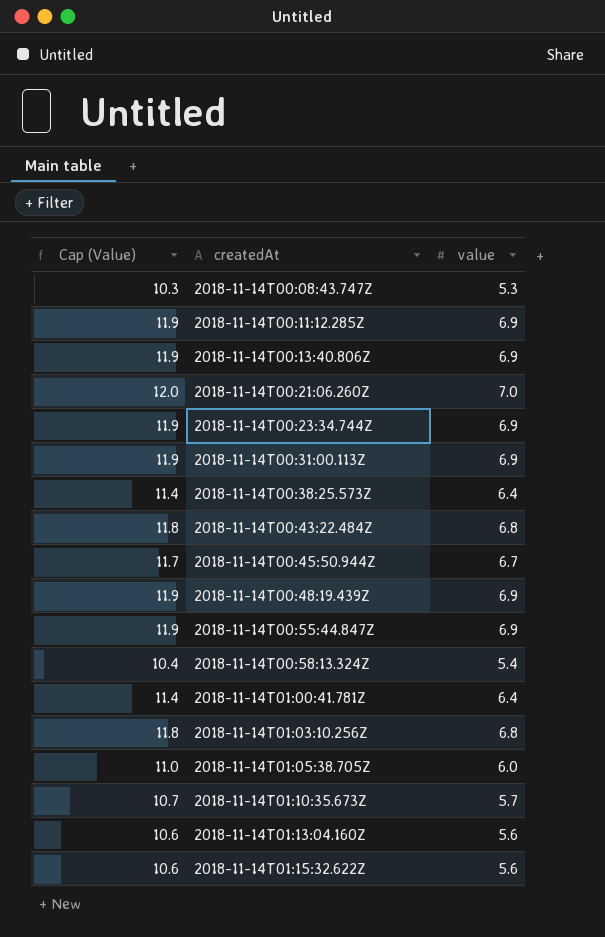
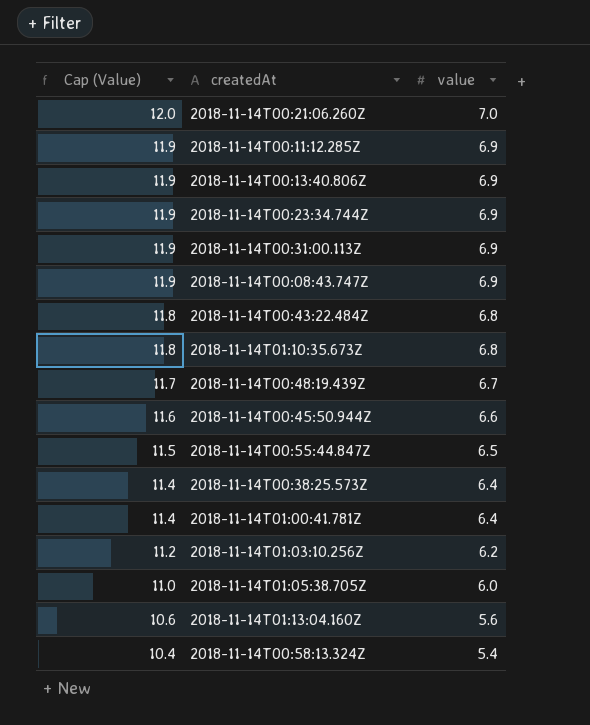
row order: createdAt ascending -> Cap (Value) descending
row 2018-11-14T01:15:32.622Z: 10.6 | 5.6 -> none
2018-11-14T00:08:43.747Z | Cap (Value): 10.3 -> 11.9
2018-11-14T00:08:43.747Z | value: 5.3 -> 6.9
2018-11-14T01:10:35.673Z | Cap (Value): 10.7 -> 11.8
2018-11-14T01:10:35.673Z | value: 5.7 -> 6.8
2018-11-14T00:48:19.439Z | Cap (Value): 11.9 -> 11.7
2018-11-14T00:48:19.439Z | value: 6.9 -> 6.7
2018-11-14T00:45:50.944Z | Cap (Value): 11.7 -> 11.6
2018-11-14T00:45:50.944Z | value: 6.7 -> 6.6
2018-11-14T00:55:44.847Z | Cap (Value): 11.9 -> 11.5
2018-11-14T00:55:44.847Z | value: 6.9 -> 6.5
2018-11-14T01:03:10.256Z | Cap (Value): 11.8 -> 11.2
2018-11-14T01:03:10.256Z | value: 6.8 -> 6.2

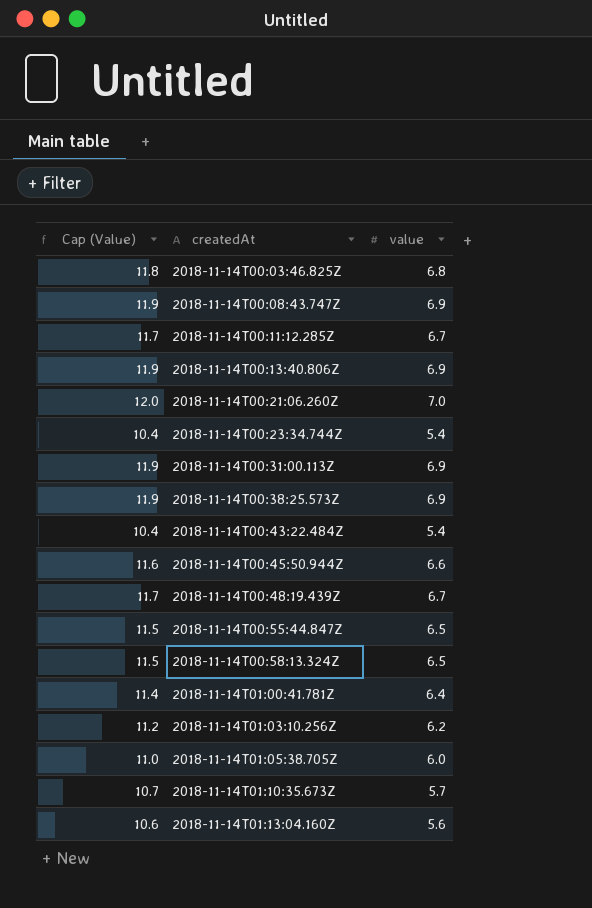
row order: Cap (Value) descending -> createdAt ascending
row 2018-11-14T00:03:46.825Z: none -> 11.8 | 6.8
2018-11-14T00:11:12.285Z | Cap (Value): 11.9 -> 11.7
2018-11-14T00:11:12.285Z | value: 6.9 -> 6.7
2018-11-14T00:23:34.744Z | Cap (Value): 11.9 -> 10.4
2018-11-14T00:23:34.744Z | value: 6.9 -> 5.4
2018-11-14T00:38:25.573Z | Cap (Value): 11.4 -> 11.9
2018-11-14T00:38:25.573Z | value: 6.4 -> 6.9
2018-11-14T00:43:22.484Z | Cap (Value): 11.8 -> 10.4
2018-11-14T00:43:22.484Z | value: 6.8 -> 5.4
2018-11-14T00:58:13.324Z | Cap (Value): 10.4 -> 11.5
2018-11-14T00:58:13.324Z | value: 5.4 -> 6.5
2018-11-14T01:10:35.673Z | Cap (Value): 11.8 -> 10.7
2018-11-14T01:10:35.673Z | value: 6.8 -> 5.7

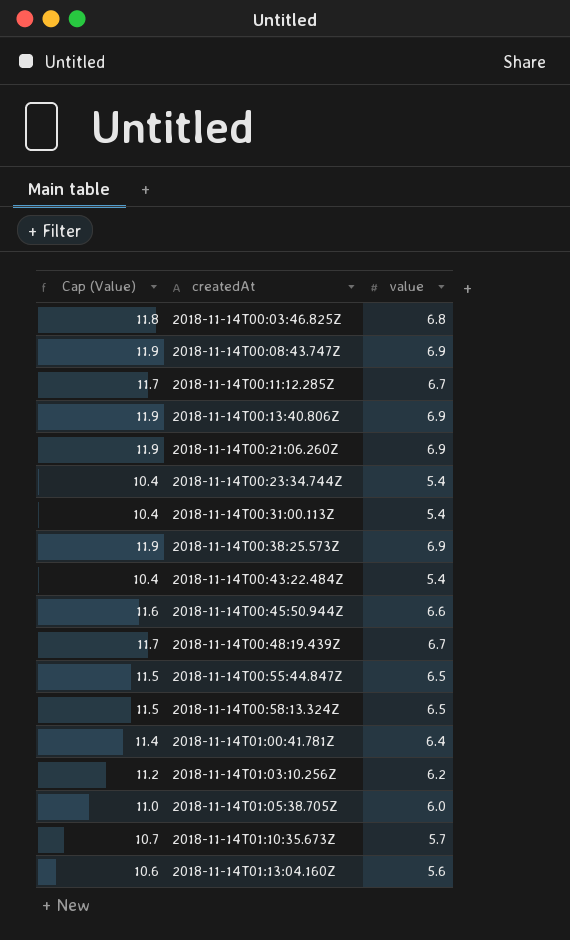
2018-11-14T00:21:06.260Z | Cap (Value): 12.0 -> 11.9
2018-11-14T00:21:06.260Z | value: 7.0 -> 6.9
2018-11-14T00:31:00.113Z | Cap (Value): 11.9 -> 10.4
2018-11-14T00:31:00.113Z | value: 6.9 -> 5.4

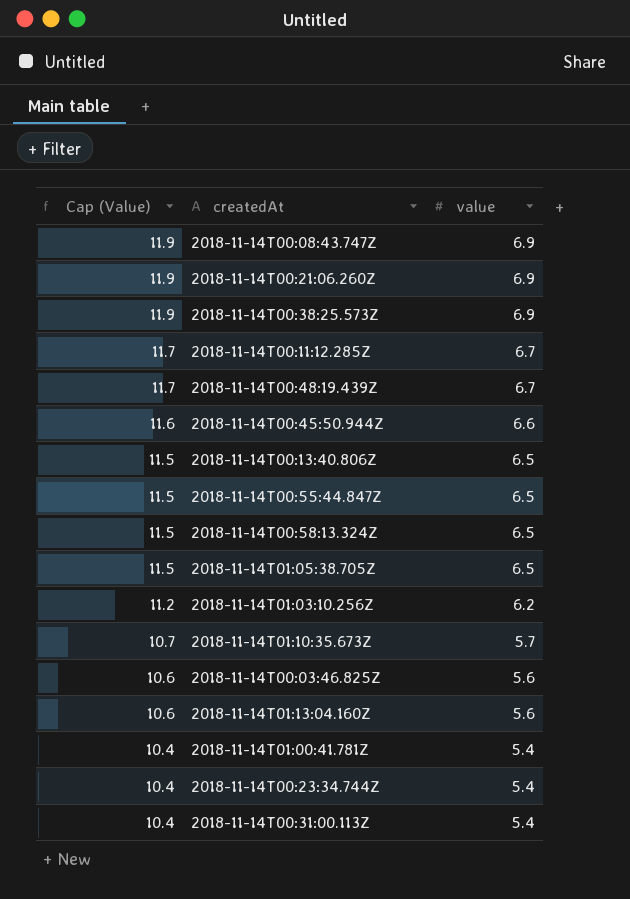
row order: createdAt ascending -> Cap (Value) descending
row 2018-11-14T00:43:22.484Z: 10.4 | 5.4 -> none
2018-11-14T00:13:40.806Z | Cap (Value): 11.9 -> 11.5
2018-11-14T00:13:40.806Z | value: 6.9 -> 6.5
2018-11-14T01:05:38.705Z | Cap (Value): 11.0 -> 11.5
2018-11-14T01:05:38.705Z | value: 6.0 -> 6.5
2018-11-14T00:03:46.825Z | Cap (Value): 11.8 -> 10.6
2018-11-14T00:03:46.825Z | value: 6.8 -> 5.6
2018-11-14T01:00:41.781Z | Cap (Value): 11.4 -> 10.4
2018-11-14T01:00:41.781Z | value: 6.4 -> 5.4

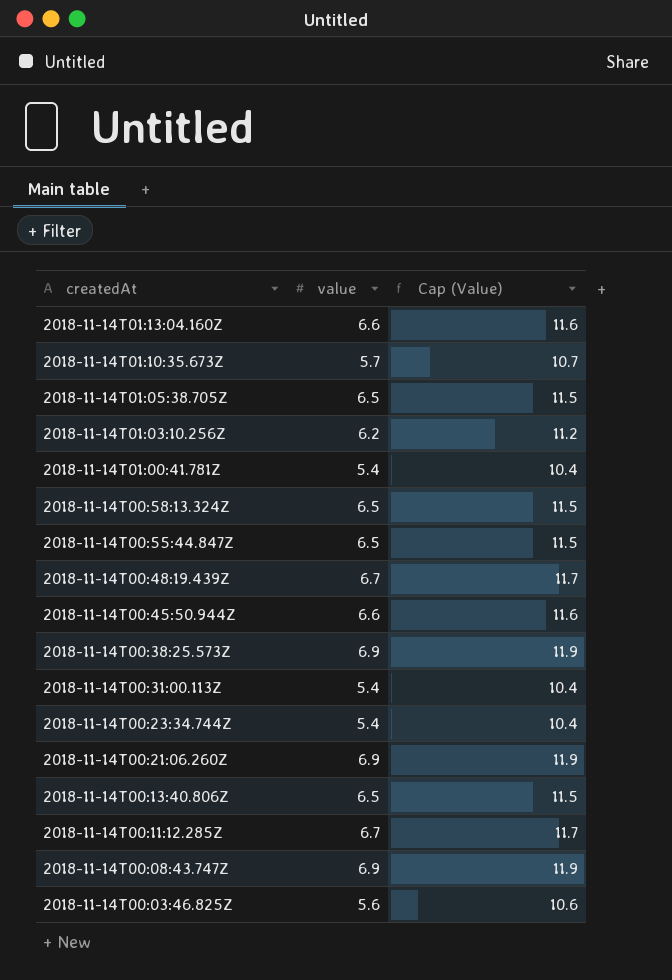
row order: Cap (Value) descending -> createdAt descending
column Cap (Value) | position: 1 -> 3
2018-11-14T01:13:04.160Z | value: 5.6 -> 6.6
2018-11-14T01:13:04.160Z | Cap (Value): 10.6 -> 11.6

